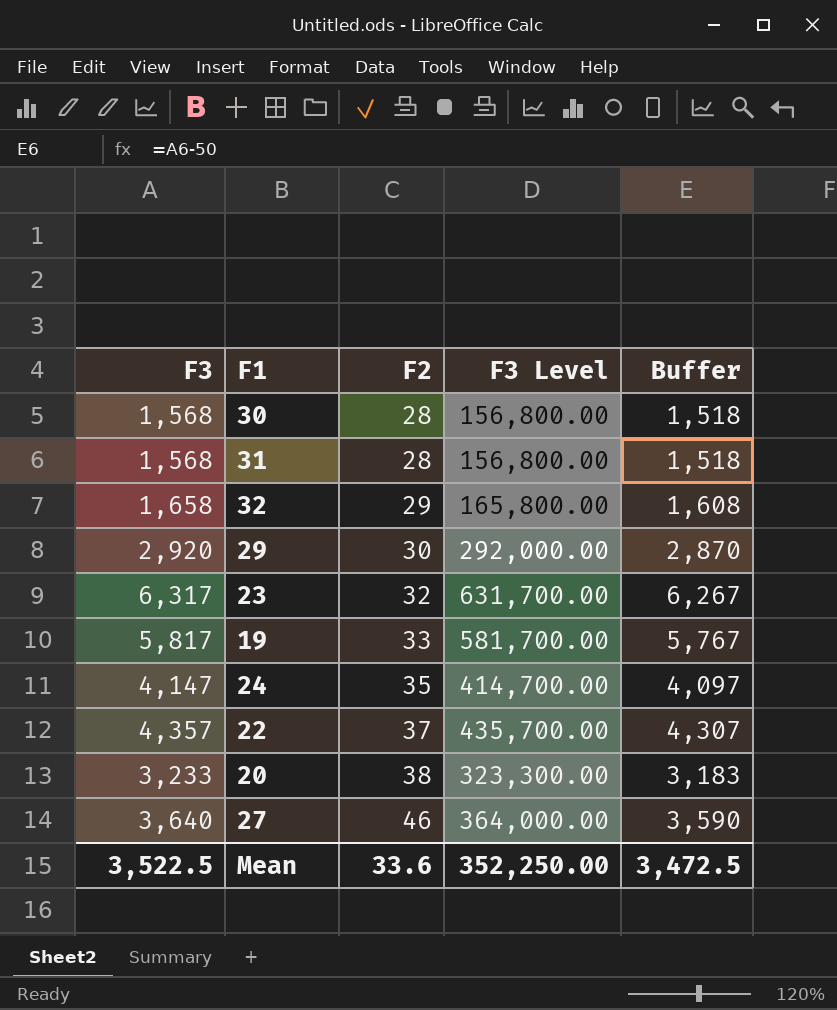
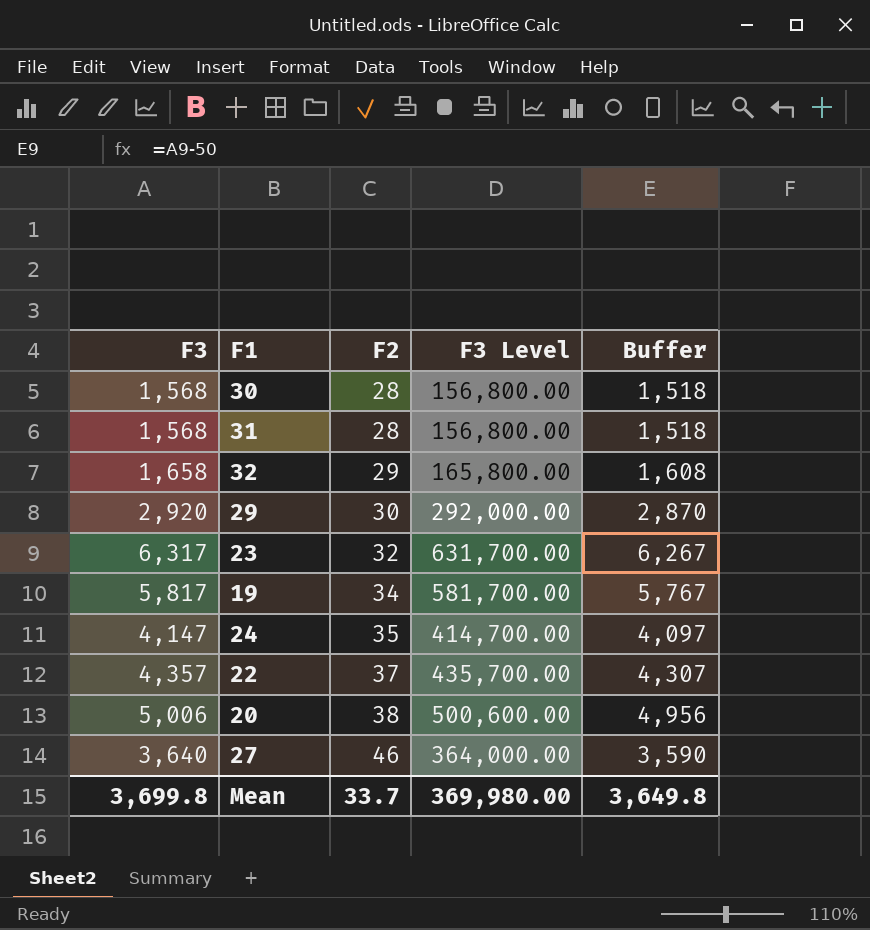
19 | F2: 33 -> 34
20 | F3: 3,233 -> 5,006
20 | F3 Level: 323,300.00 -> 500,600.00
20 | Buffer: 3,183 -> 4,956
Mean | F3: 3,522.5 -> 3,699.8
Mean | F2: 33.6 -> 33.7
Mean | F3 Level: 352,250.00 -> 369,980.00
Mean | Buffer: 3,472.5 -> 3,649.8

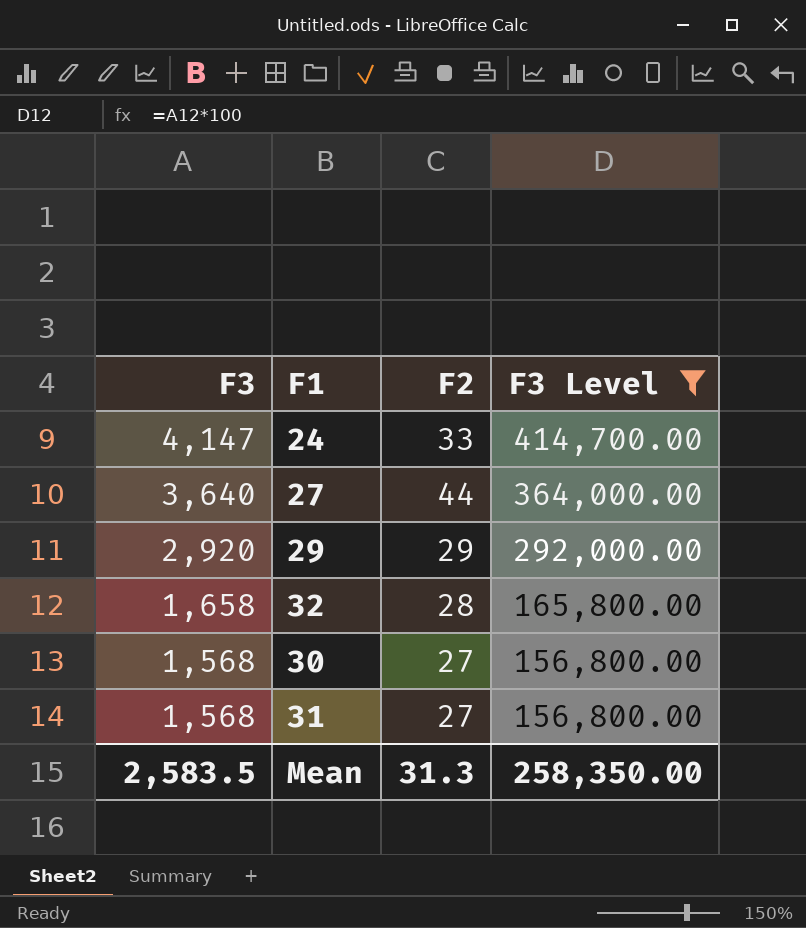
filter: none -> F3 Level <= 414,700.00
row order: F2 ascending -> F3 descending
column Buffer | formula: [F3] - 50 -> none
24 | F2: 35 -> 33
27 | F2: 46 -> 44
29 | F2: 30 -> 29
32 | F2: 29 -> 28
30 | F2: 28 -> 27
31 | F2: 28 -> 27
Mean | F3: 3,699.8 -> 2,583.5
Mean | F2: 33.7 -> 31.3
Mean | F3 Level: 369,980.00 -> 258,350.00

